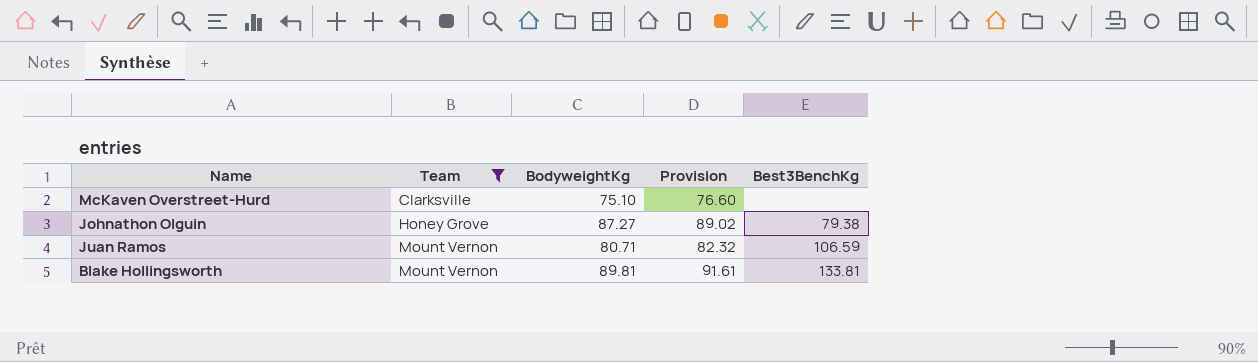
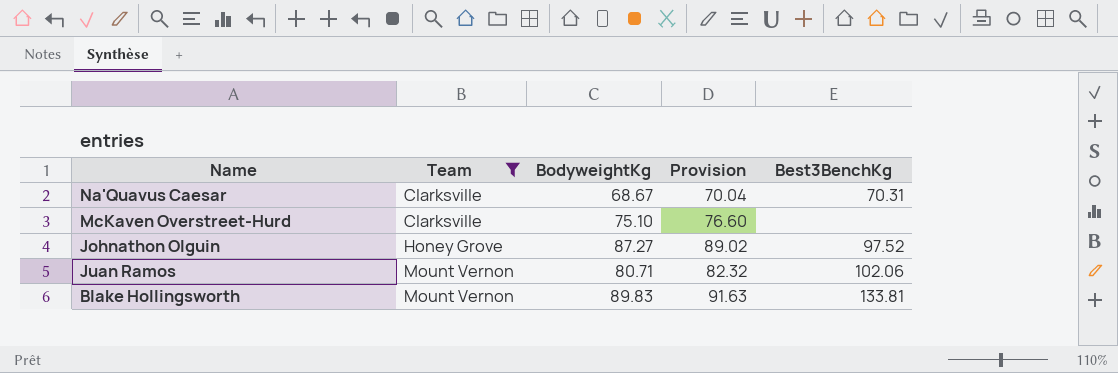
row Na'Quavus Caesar: none -> Clarksville | 68.67 | 70.04 | 70.31
Johnathon Olguin | Best3BenchKg: 79.38 -> 97.52
Juan Ramos | Best3BenchKg: 106.59 -> 102.06
Blake Hollingsworth | BodyweightKg: 89.81 -> 89.83
Blake Hollingsworth | Provision: 91.61 -> 91.63

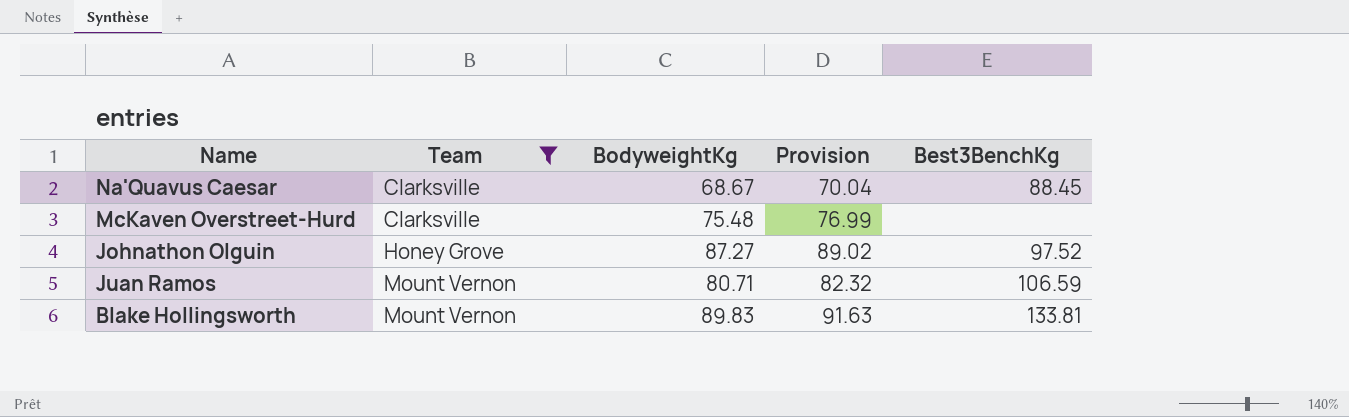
Na'Quavus Caesar | Best3BenchKg: 70.31 -> 88.45
McKaven Overstreet-Hurd | BodyweightKg: 75.10 -> 75.48
McKaven Overstreet-Hurd | Provision: 76.60 -> 76.99
Juan Ramos | Best3BenchKg: 102.06 -> 106.59

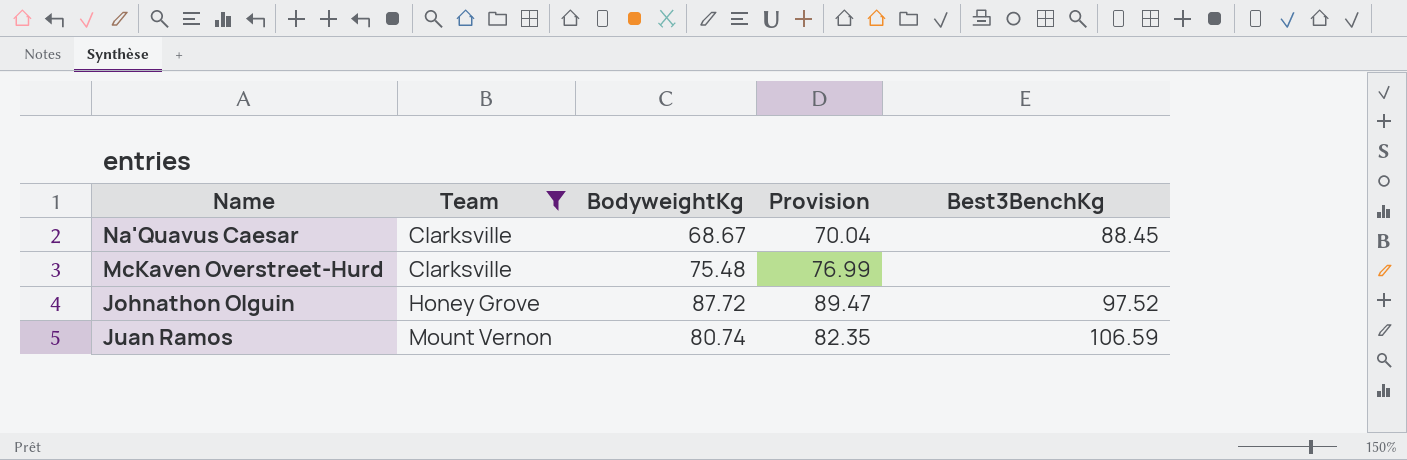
row Blake Hollingsworth: Mount Vernon | 89.83 | 91.63 | 133.81 -> none
Johnathon Olguin | BodyweightKg: 87.27 -> 87.72
Johnathon Olguin | Provision: 89.02 -> 89.47
Juan Ramos | BodyweightKg: 80.71 -> 80.74
Juan Ramos | Provision: 82.32 -> 82.35

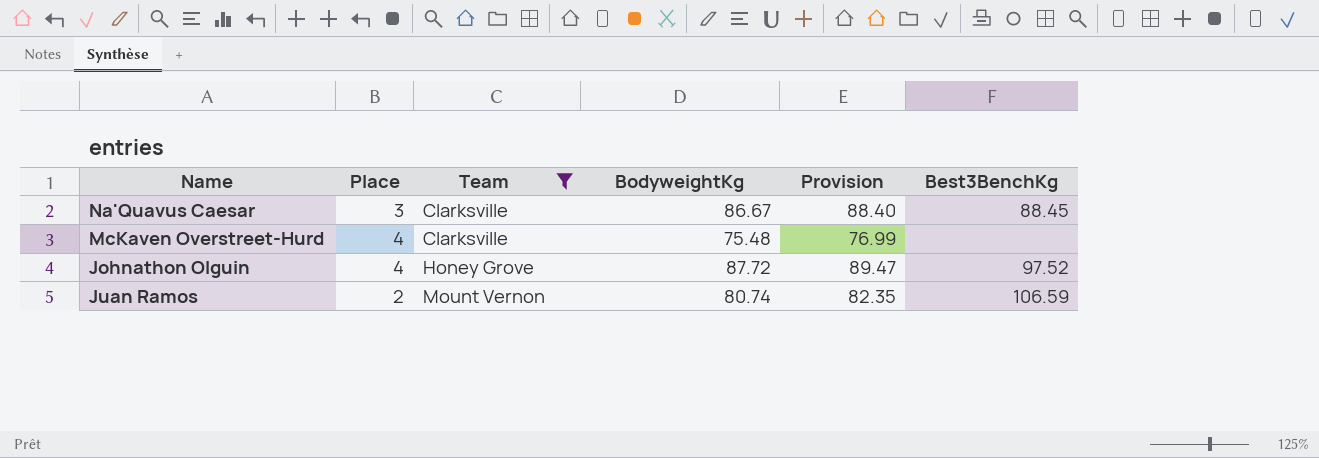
column Place | position: none -> 2
Na'Quavus Caesar | BodyweightKg: 68.67 -> 86.67
Na'Quavus Caesar | Provision: 70.04 -> 88.40

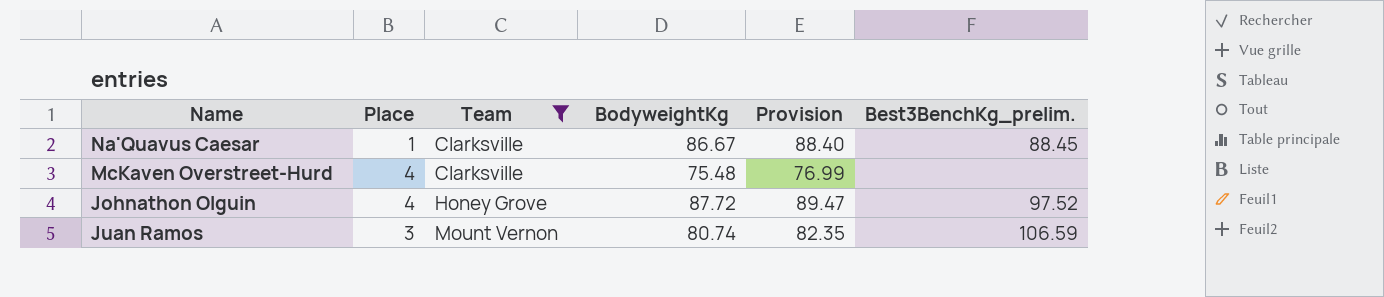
column name: Best3BenchKg -> Best3BenchKg_prelim.
Na'Quavus Caesar | Place: 3 -> 1
Juan Ramos | Place: 2 -> 3

